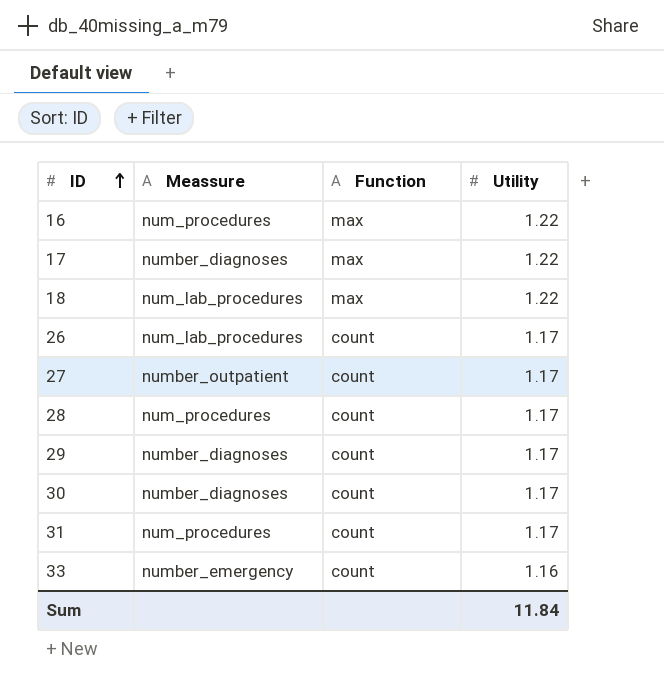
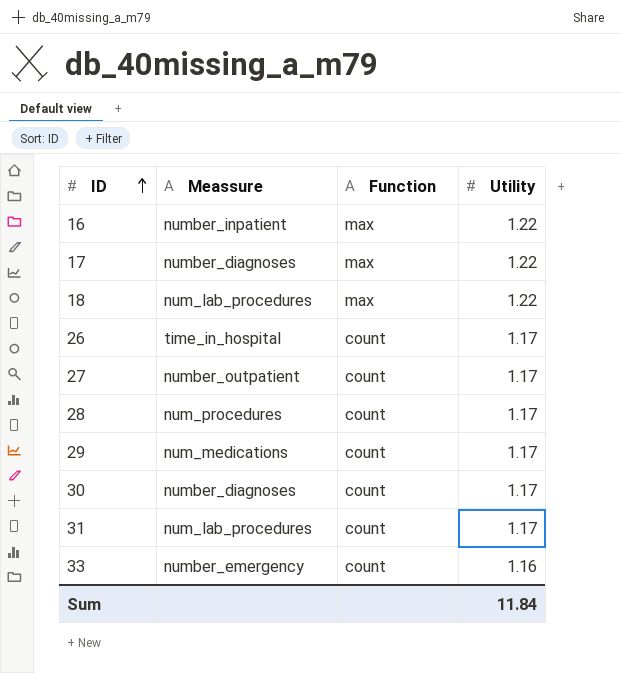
16 | Meassure: num_procedures -> number_inpatient
26 | Meassure: num_lab_procedures -> time_in_hospital
29 | Meassure: number_diagnoses -> num_medications
31 | Meassure: num_procedures -> num_lab_procedures

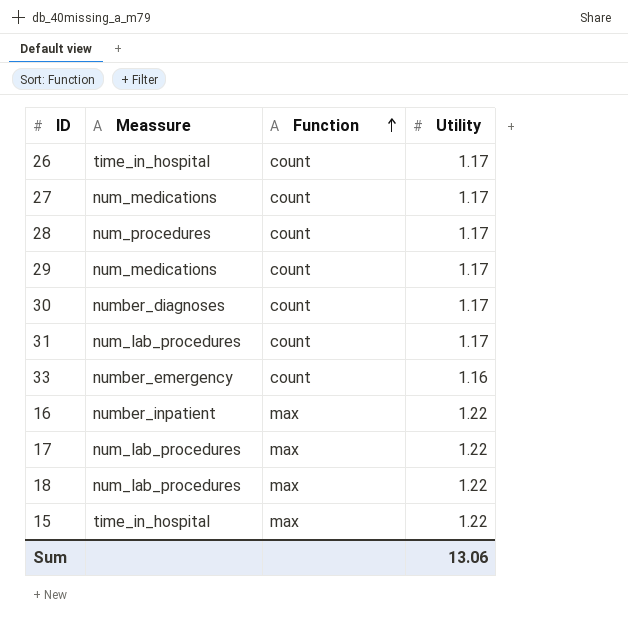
row order: ID ascending -> Function ascending
27 | Meassure: number_outpatient -> num_medications
17 | Meassure: number_diagnoses -> num_lab_procedures
row 15: none -> time_in_hospital | max | 1.22
Sum | Utility: 11.84 -> 13.06

